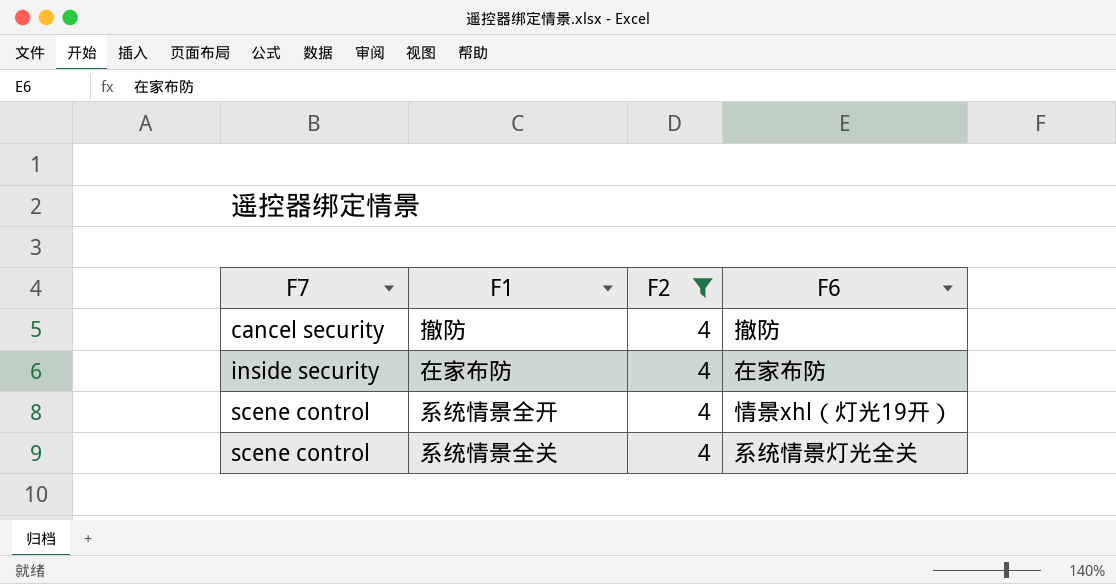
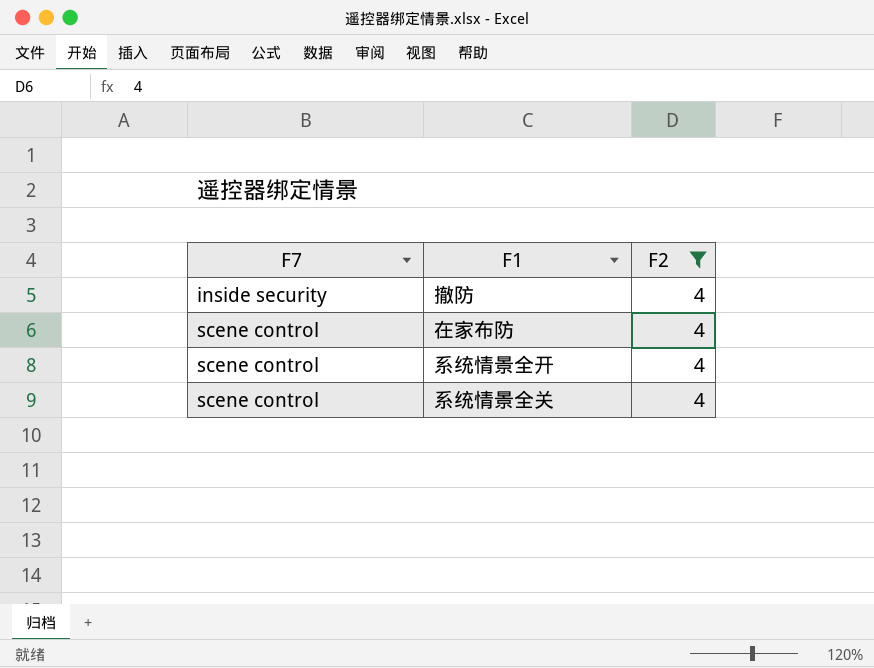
column F6 | position: 4 -> none
撤防 | F7: cancel security -> inside security
在家布防 | F7: inside security -> scene control

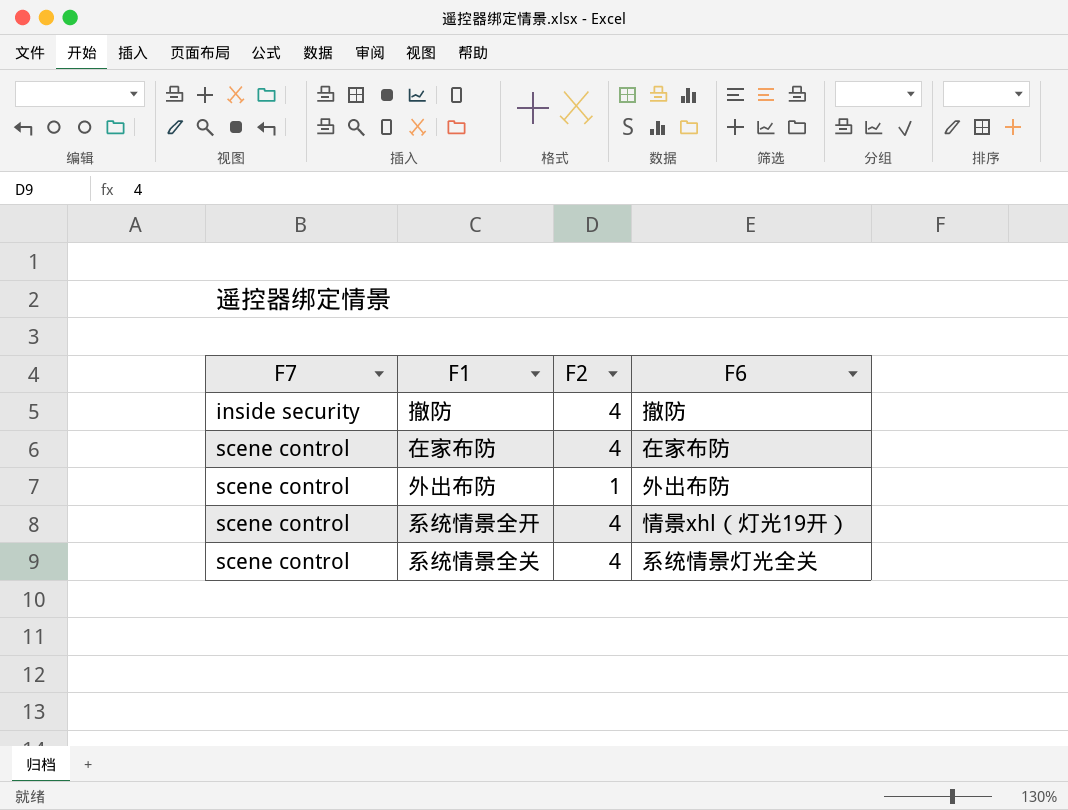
filter: F2 = 4 -> none
column F6 | position: none -> 4

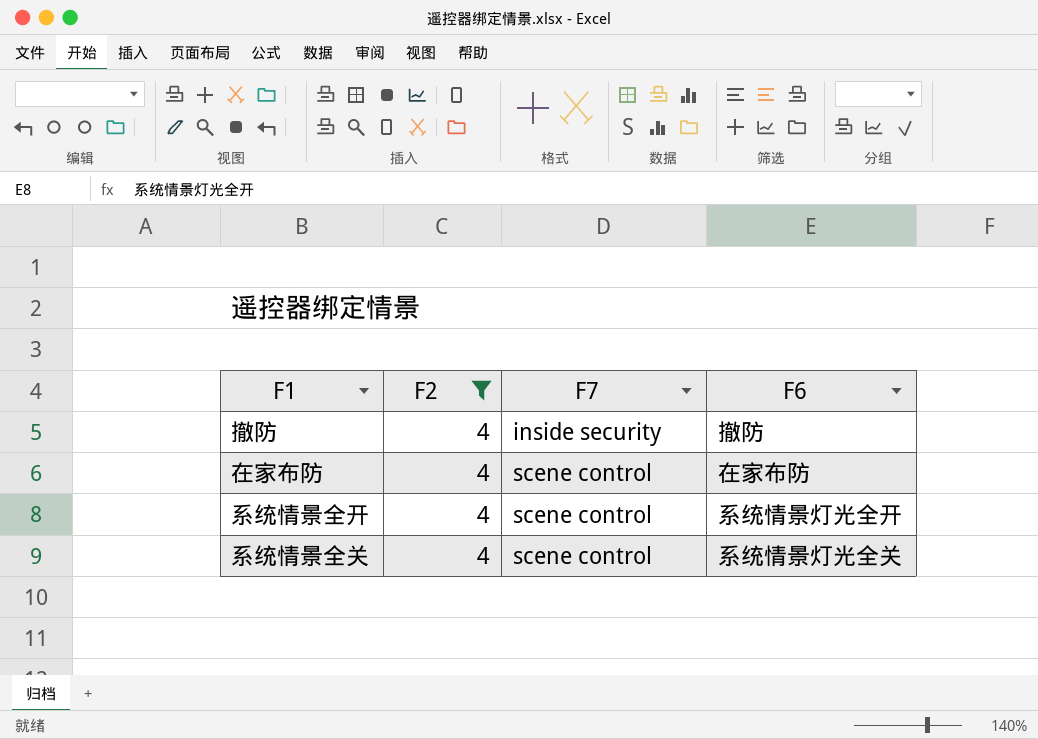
filter: none -> F2 = 4
column F7 | position: 1 -> 3
系统情景全开 | F6: 情景xhl（灯光19开） -> 系统情景灯光全开

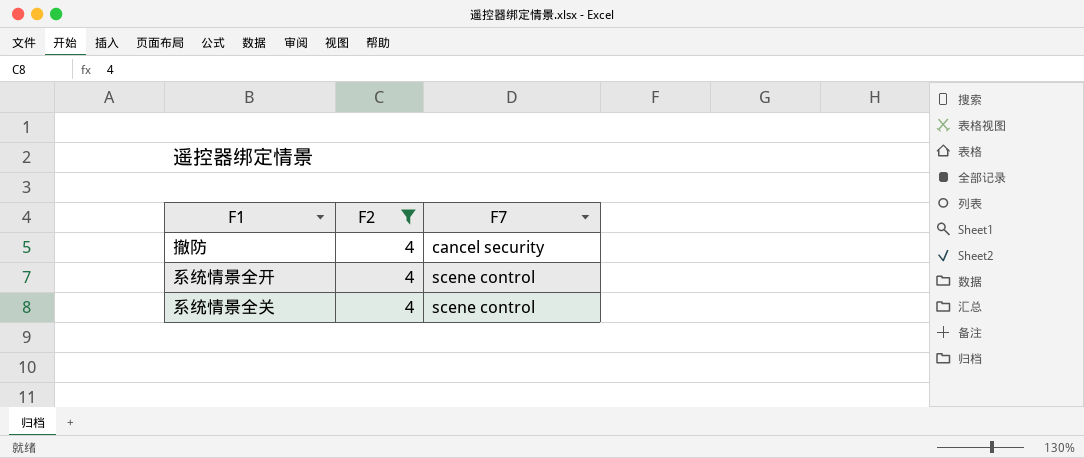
column F6 | position: 4 -> none
row 在家布防: 4 | scene control | 在家布防 -> none
撤防 | F7: inside security -> cancel security

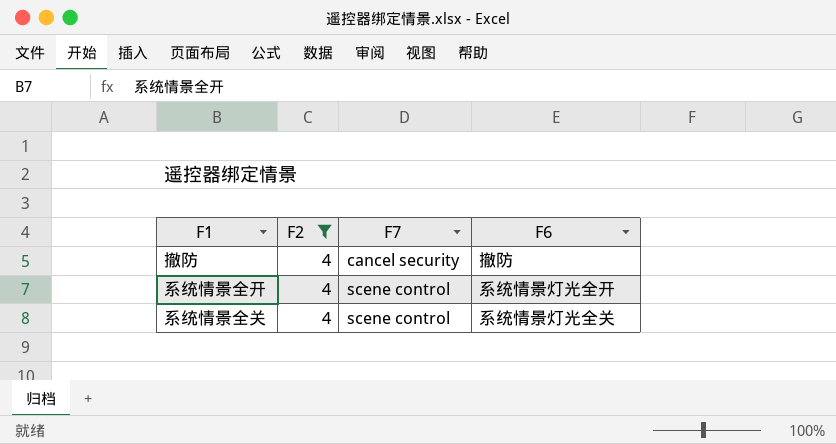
column F6 | position: none -> 4

